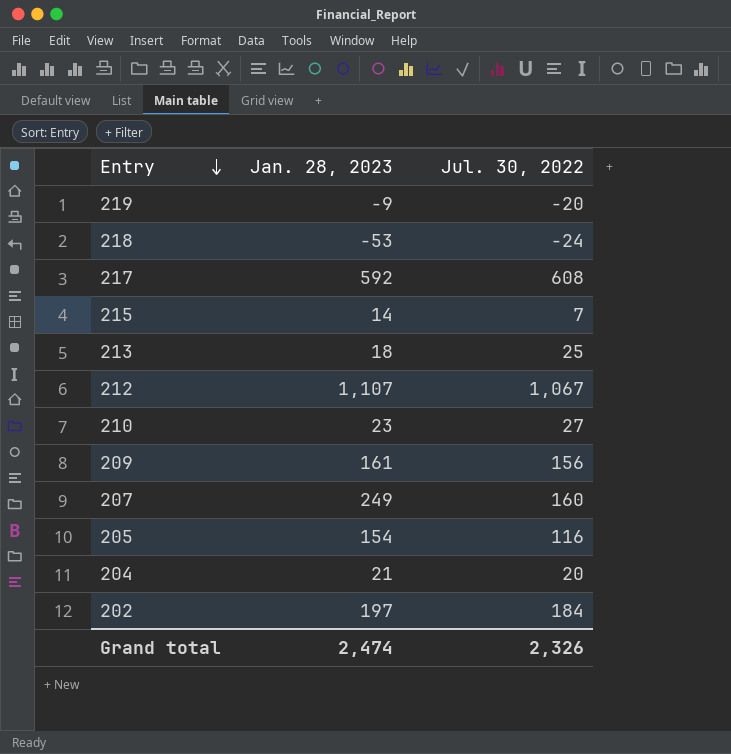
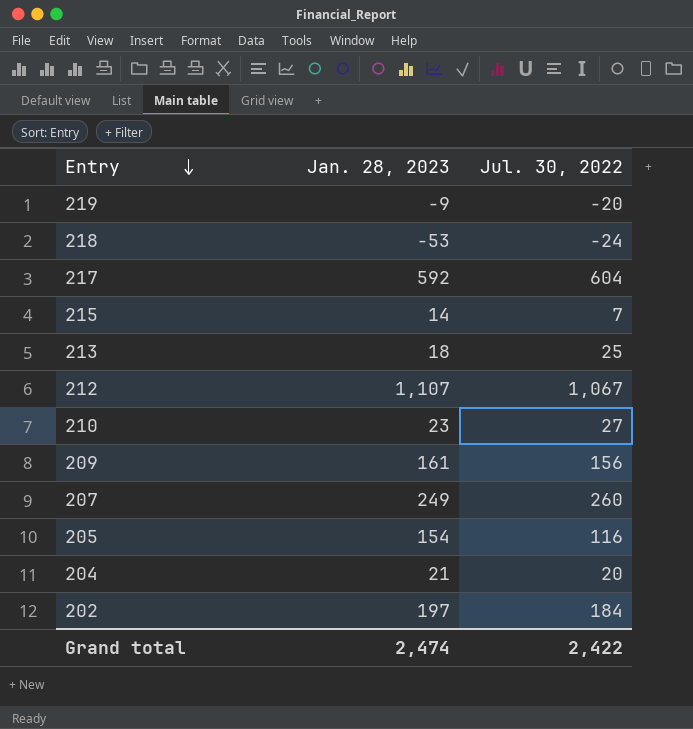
217 | Jul. 30, 2022: 608 -> 604
207 | Jul. 30, 2022: 160 -> 260
Grand total | Jul. 30, 2022: 2,326 -> 2,422

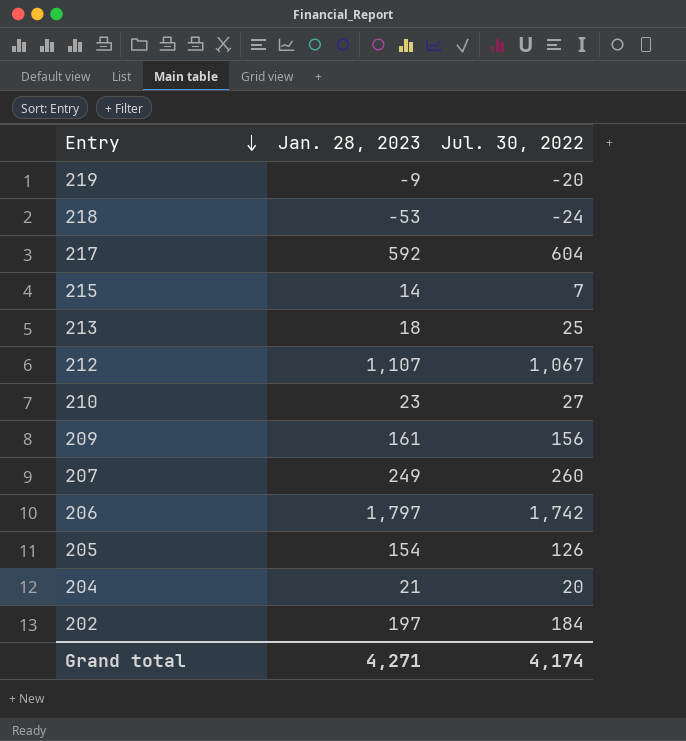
row 206: none -> 1,797 | 1,742
205 | Jul. 30, 2022: 116 -> 126
Grand total | Jan. 28, 2023: 2,474 -> 4,271
Grand total | Jul. 30, 2022: 2,422 -> 4,174

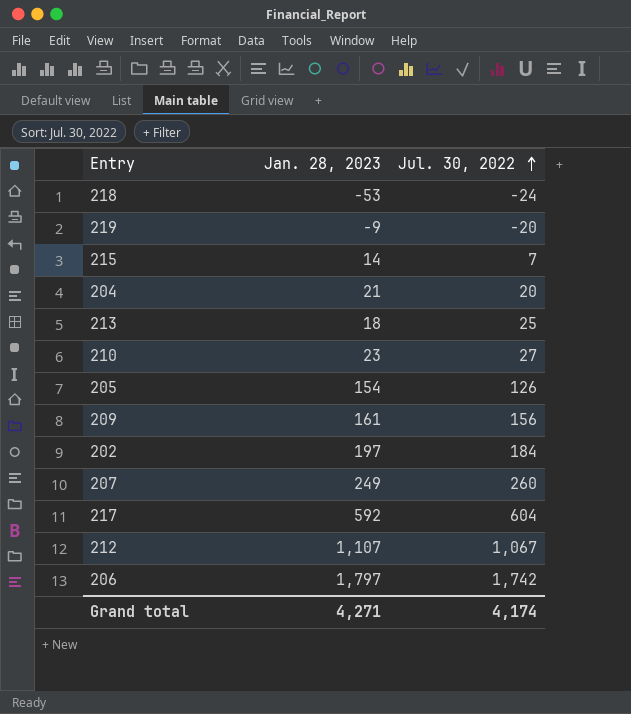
row order: Entry descending -> Jul. 30, 2022 ascending

